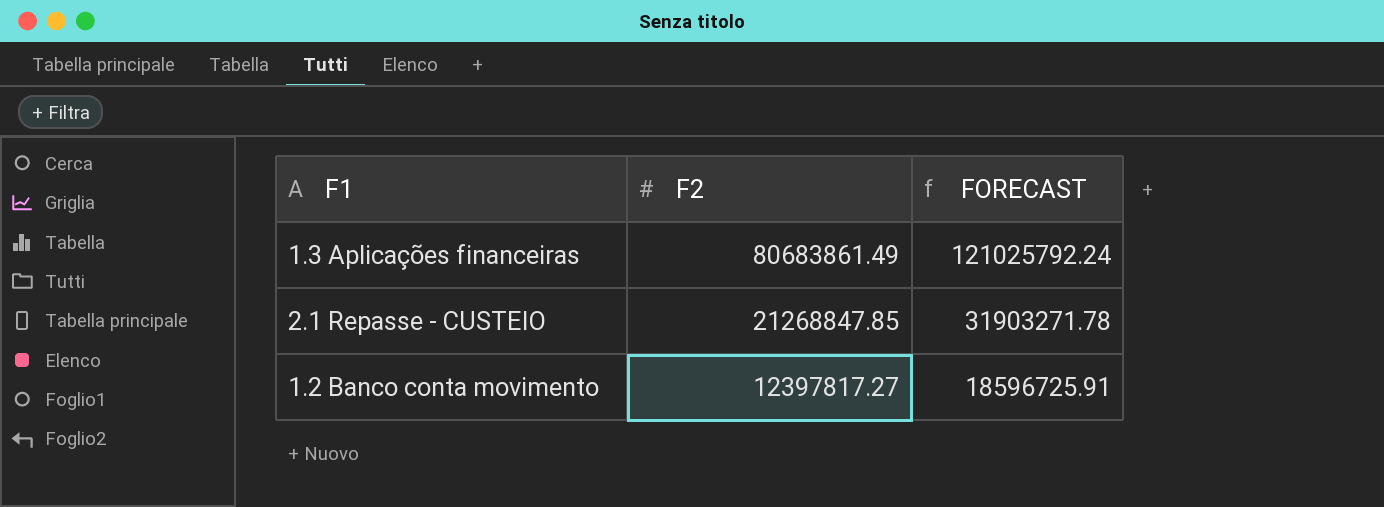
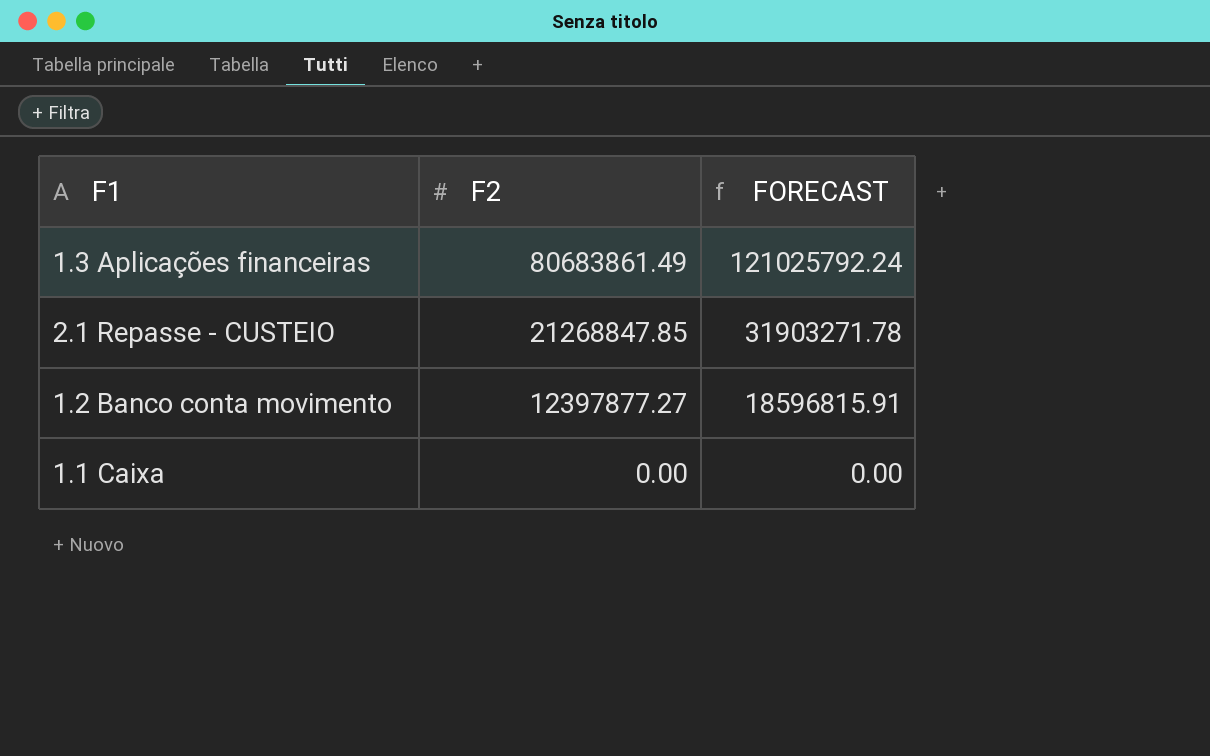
1.2 Banco conta movimento | F2: 12397817.27 -> 12397877.27
1.2 Banco conta movimento | FORECAST: 18596725.91 -> 18596815.91
row 1.1 Caixa: none -> 0.00 | 0.00

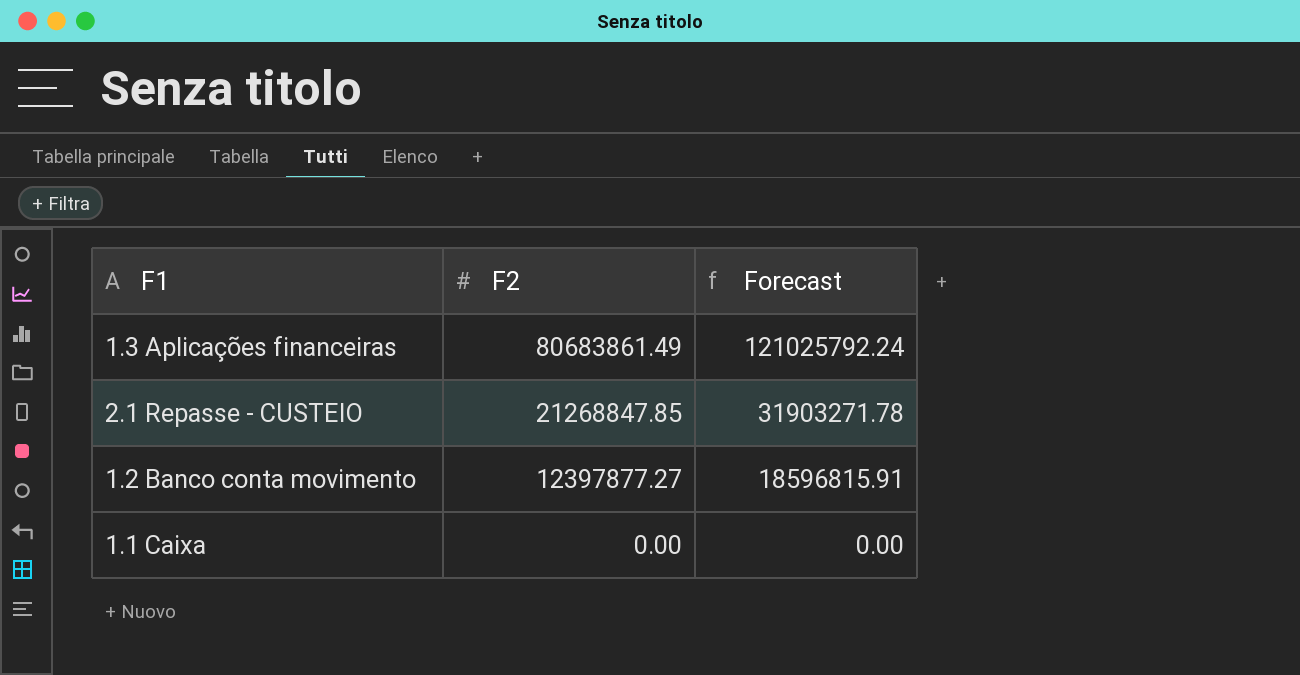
column name: FORECAST -> Forecast

